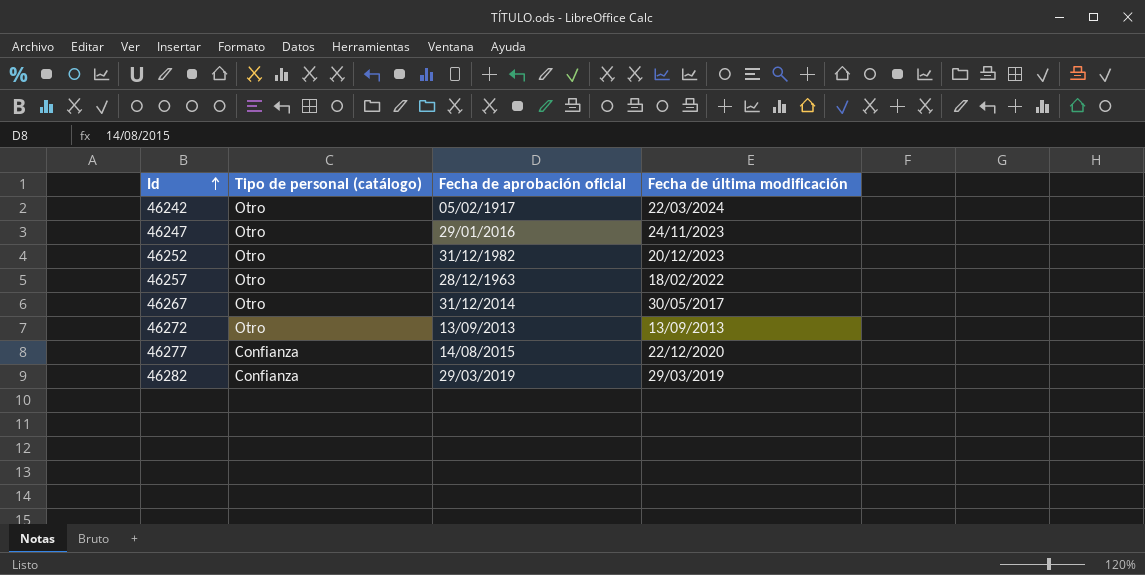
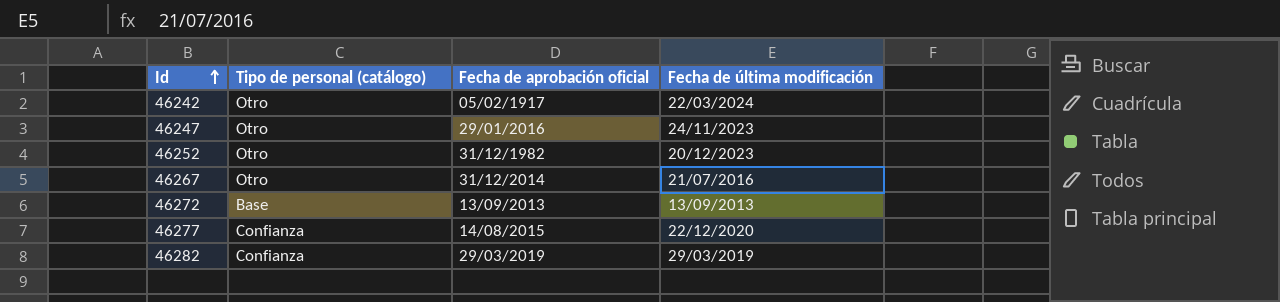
row 46257: Otro | 28/12/1963 | 18/02/2022 -> none
46267 | Fecha de última modificación: 30/05/2017 -> 21/07/2016
46272 | Tipo de personal (catálogo): Otro -> Base

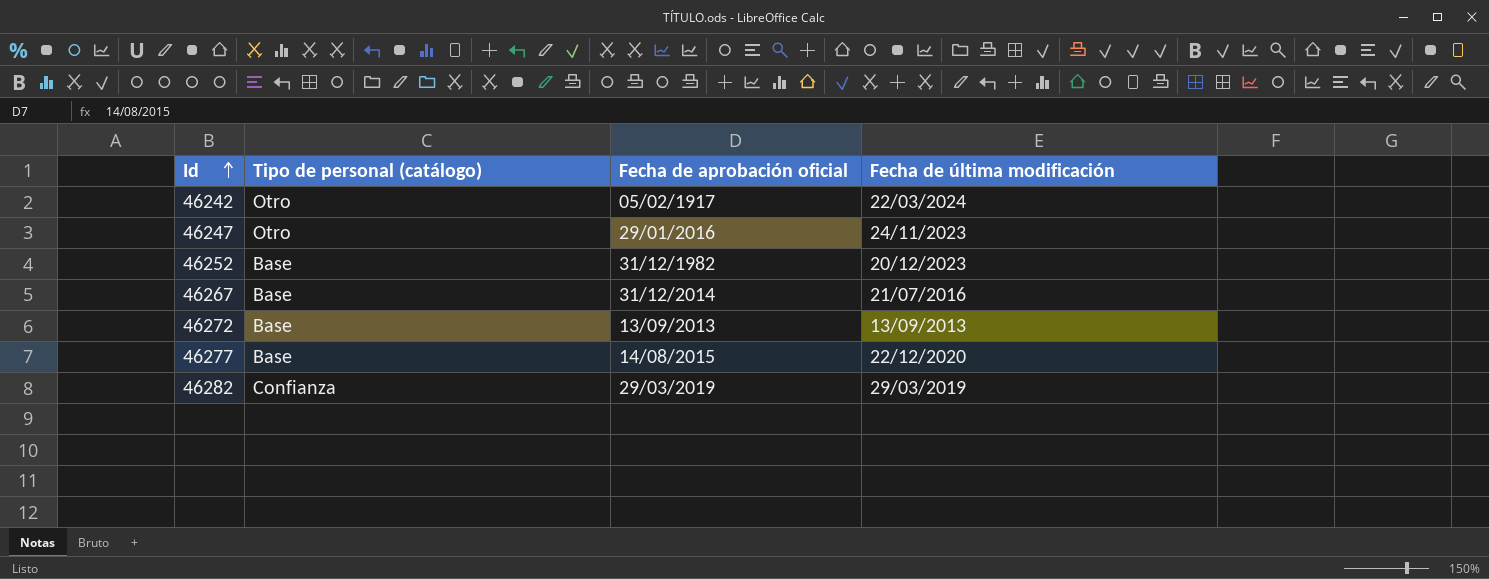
46252 | Tipo de personal (catálogo): Otro -> Base
46267 | Tipo de personal (catálogo): Otro -> Base
46277 | Tipo de personal (catálogo): Confianza -> Base

